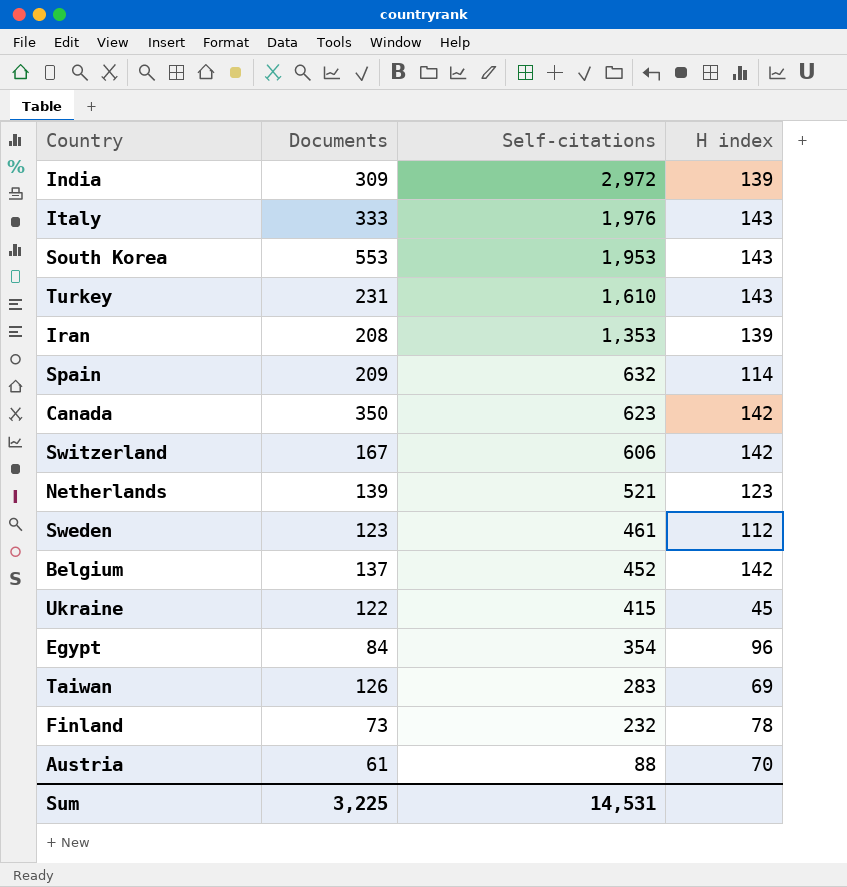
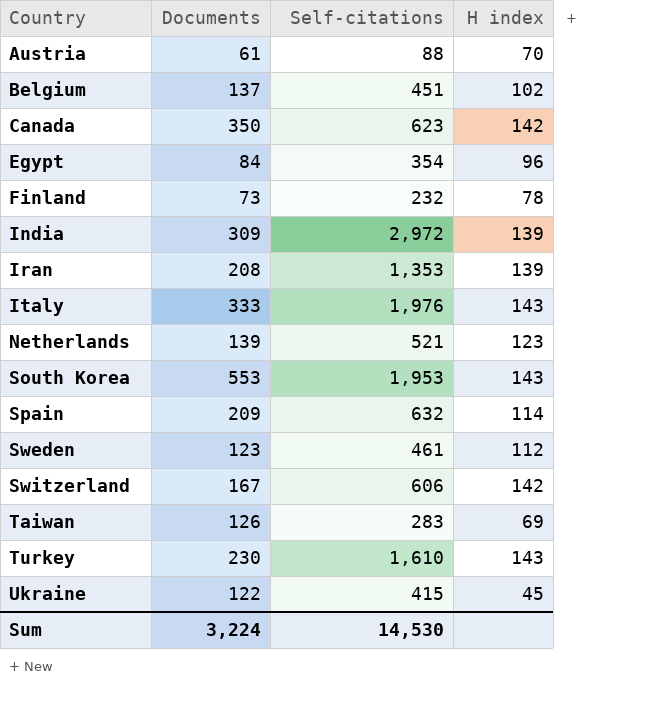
row order: Self-citations descending -> Country ascending
Belgium | Self-citations: 452 -> 451
Belgium | H index: 142 -> 102
Turkey | Documents: 231 -> 230
Sum | Documents: 3,225 -> 3,224
Sum | Self-citations: 14,531 -> 14,530

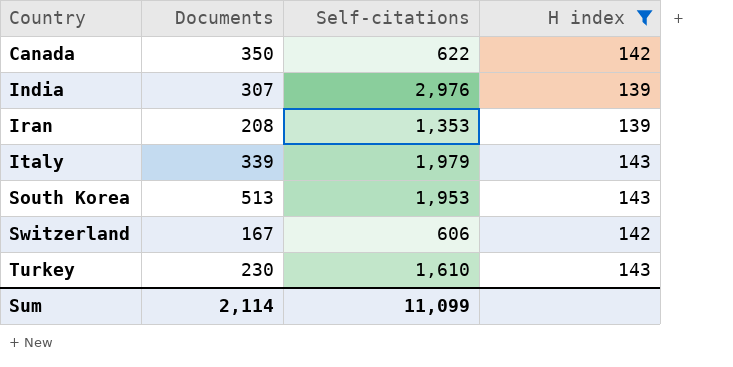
filter: none -> H index >= 139
Canada | Self-citations: 623 -> 622
India | Documents: 309 -> 307
India | Self-citations: 2,972 -> 2,976
Italy | Documents: 333 -> 339
Italy | Self-citations: 1,976 -> 1,979
South Korea | Documents: 553 -> 513
Sum | Documents: 3,224 -> 2,114
Sum | Self-citations: 14,530 -> 11,099

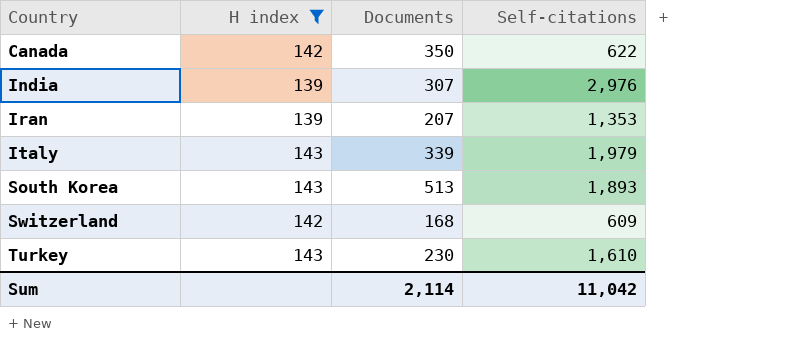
column H index | position: 4 -> 2
Iran | Documents: 208 -> 207
South Korea | Self-citations: 1,953 -> 1,893
Switzerland | Documents: 167 -> 168
Switzerland | Self-citations: 606 -> 609
Sum | Self-citations: 11,099 -> 11,042

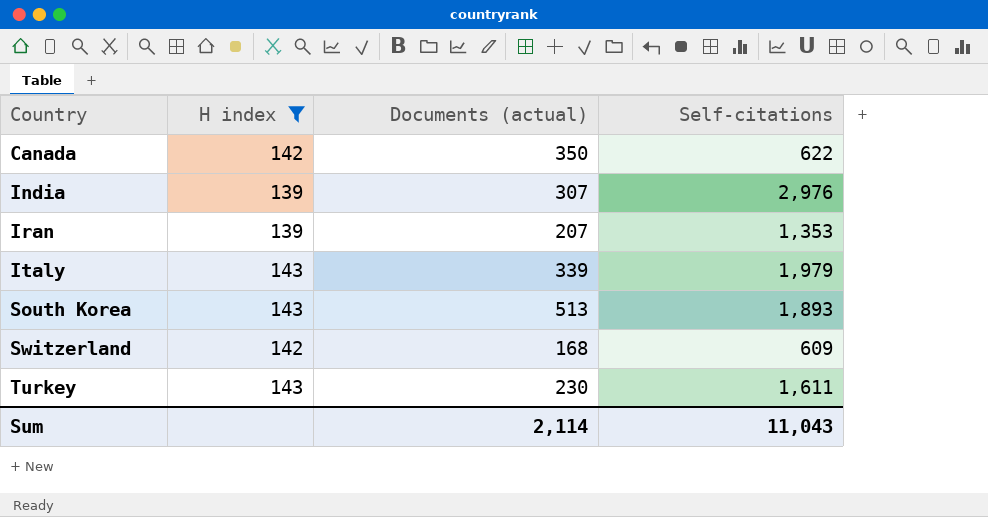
column name: Documents -> Documents (actual)
Turkey | Self-citations: 1,610 -> 1,611
Sum | Self-citations: 11,042 -> 11,043

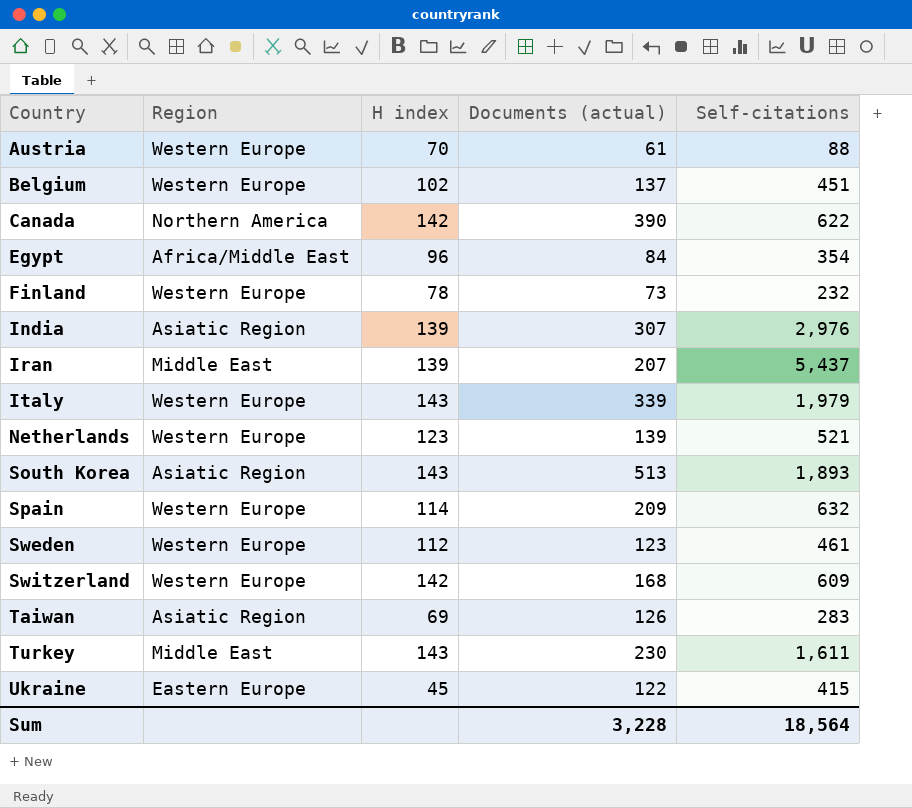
filter: H index >= 139 -> none
column Region | position: none -> 2
Canada | Documents (actual): 350 -> 390
Iran | Self-citations: 1,353 -> 5,437
Sum | Documents (actual): 2,114 -> 3,228
Sum | Self-citations: 11,043 -> 18,564

